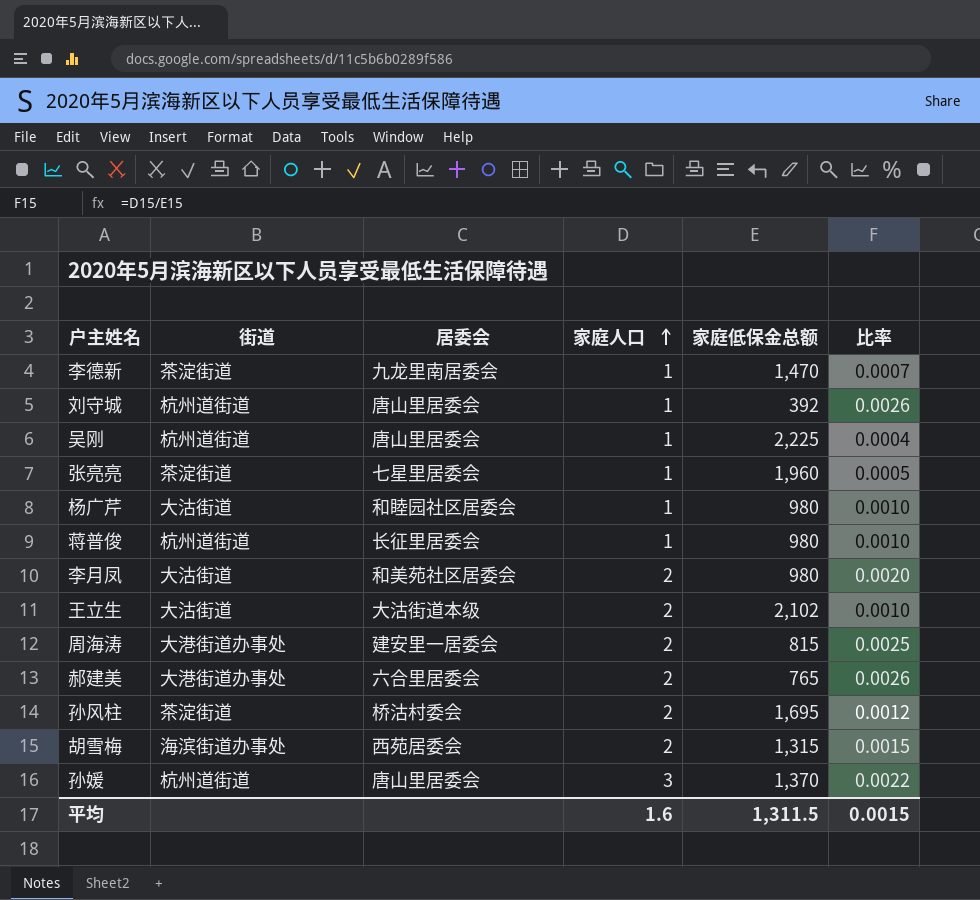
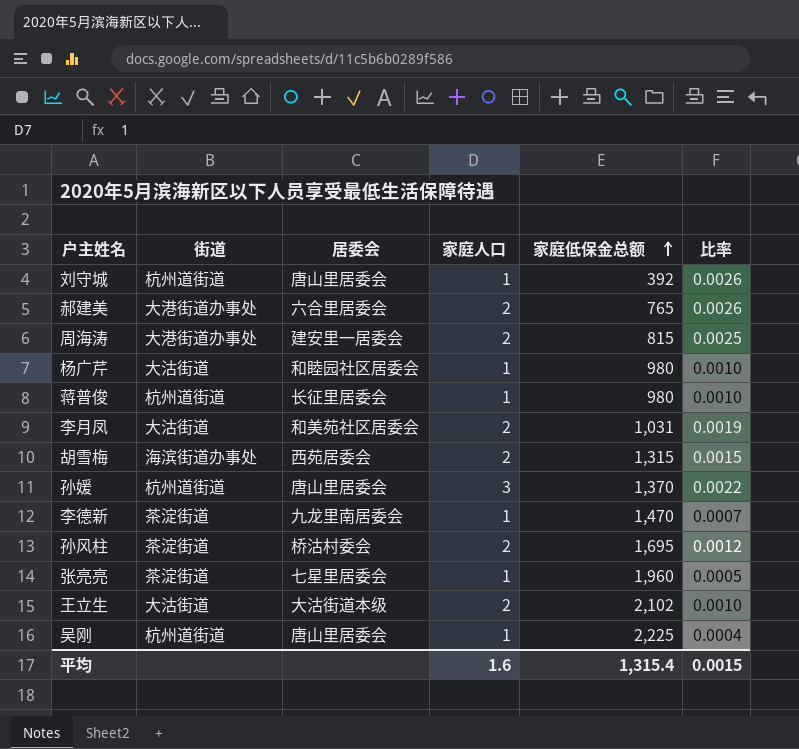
row order: 家庭人口 ascending -> 家庭低保金总额 ascending
李月凤 | 家庭低保金总额: 980 -> 1,031
李月凤 | 比率: 0.0020 -> 0.0019
平均 | 家庭低保金总额: 1,311.5 -> 1,315.4

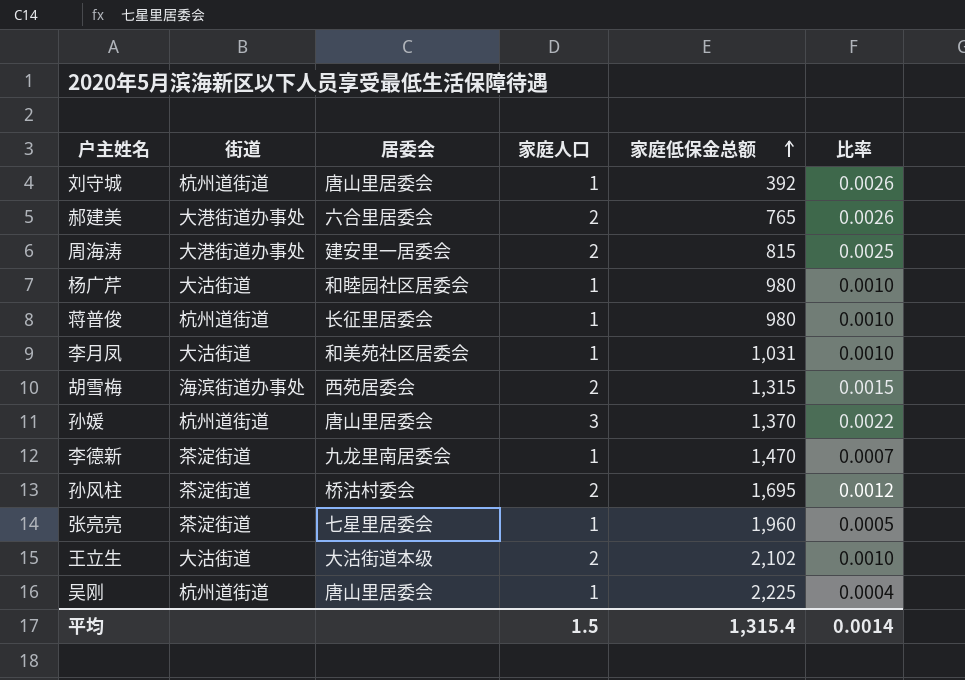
李月凤 | 家庭人口: 2 -> 1
李月凤 | 比率: 0.0019 -> 0.0010
平均 | 家庭人口: 1.6 -> 1.5
平均 | 比率: 0.0015 -> 0.0014

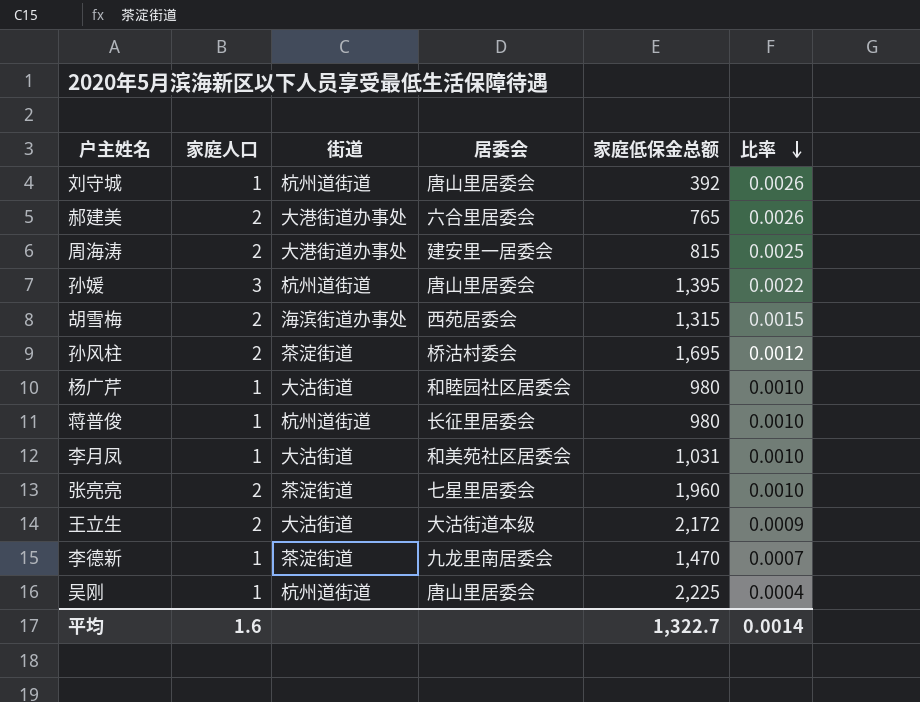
row order: 家庭低保金总额 ascending -> 比率 descending
column 家庭人口 | position: 4 -> 2
孙媛 | 家庭低保金总额: 1,370 -> 1,395
张亮亮 | 家庭人口: 1 -> 2
张亮亮 | 比率: 0.0005 -> 0.0010
王立生 | 家庭低保金总额: 2,102 -> 2,172
王立生 | 比率: 0.0010 -> 0.0009
平均 | 家庭人口: 1.5 -> 1.6
平均 | 家庭低保金总额: 1,315.4 -> 1,322.7

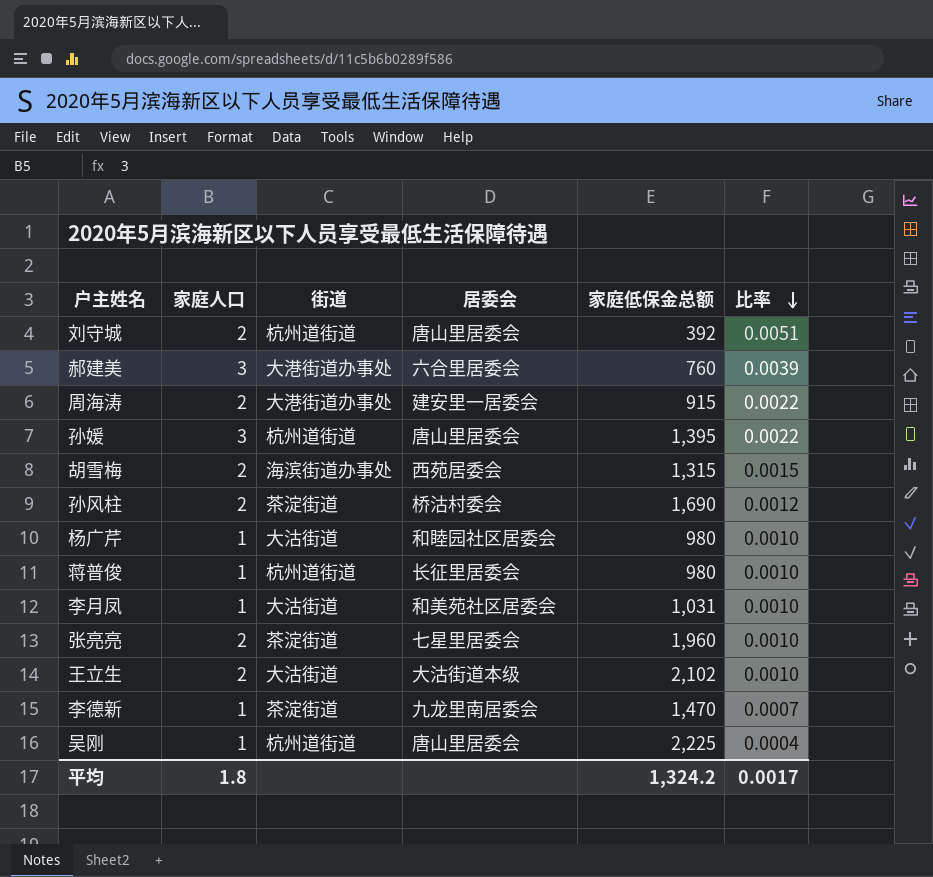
刘守城 | 家庭人口: 1 -> 2
刘守城 | 比率: 0.0026 -> 0.0051
郝建美 | 家庭人口: 2 -> 3
郝建美 | 家庭低保金总额: 765 -> 760
郝建美 | 比率: 0.0026 -> 0.0039
周海涛 | 家庭低保金总额: 815 -> 915
周海涛 | 比率: 0.0025 -> 0.0022
孙风柱 | 家庭低保金总额: 1,695 -> 1,690
王立生 | 家庭低保金总额: 2,172 -> 2,102
王立生 | 比率: 0.0009 -> 0.0010
平均 | 家庭人口: 1.6 -> 1.8
平均 | 家庭低保金总额: 1,322.7 -> 1,324.2
平均 | 比率: 0.0014 -> 0.0017

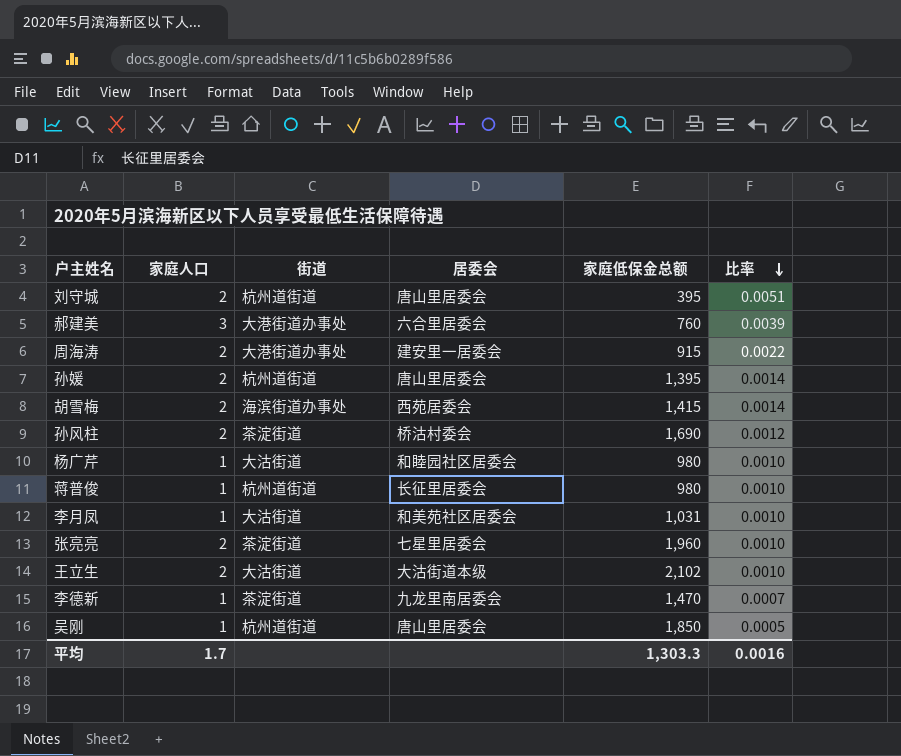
刘守城 | 家庭低保金总额: 392 -> 395
孙媛 | 家庭人口: 3 -> 2
孙媛 | 比率: 0.0022 -> 0.0014
胡雪梅 | 家庭低保金总额: 1,315 -> 1,415
胡雪梅 | 比率: 0.0015 -> 0.0014
吴刚 | 家庭低保金总额: 2,225 -> 1,850
吴刚 | 比率: 0.0004 -> 0.0005
平均 | 家庭人口: 1.8 -> 1.7
平均 | 家庭低保金总额: 1,324.2 -> 1,303.3
平均 | 比率: 0.0017 -> 0.0016

